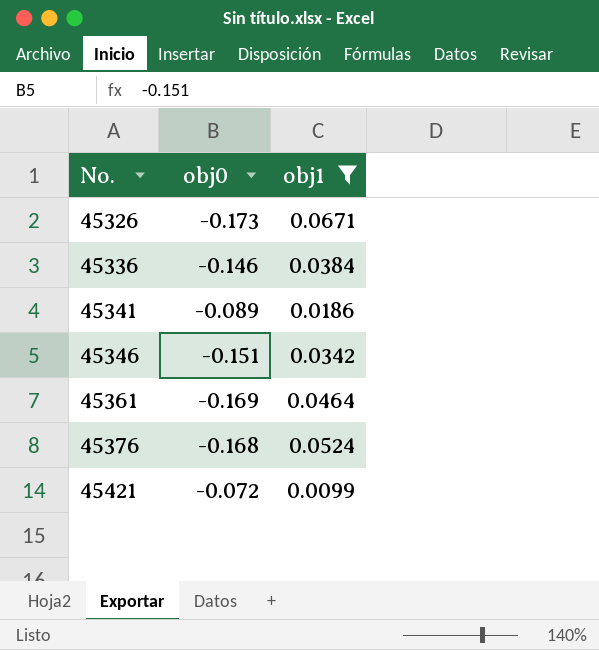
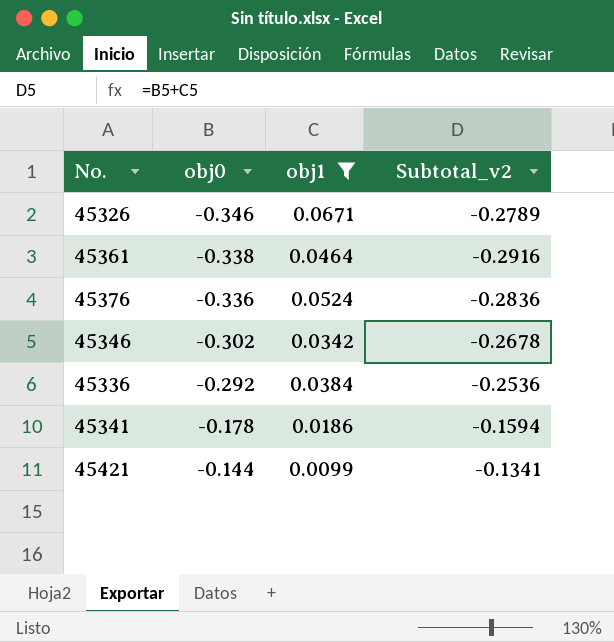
row order: No. ascending -> obj0 ascending
column Subtotal_v2 | formula: none -> [obj0] + [obj1]
45326 | obj0: -0.173 -> -0.346
45361 | obj0: -0.169 -> -0.338
45376 | obj0: -0.168 -> -0.336
45346 | obj0: -0.151 -> -0.302
45336 | obj0: -0.146 -> -0.292
45341 | obj0: -0.089 -> -0.178
45421 | obj0: -0.072 -> -0.144

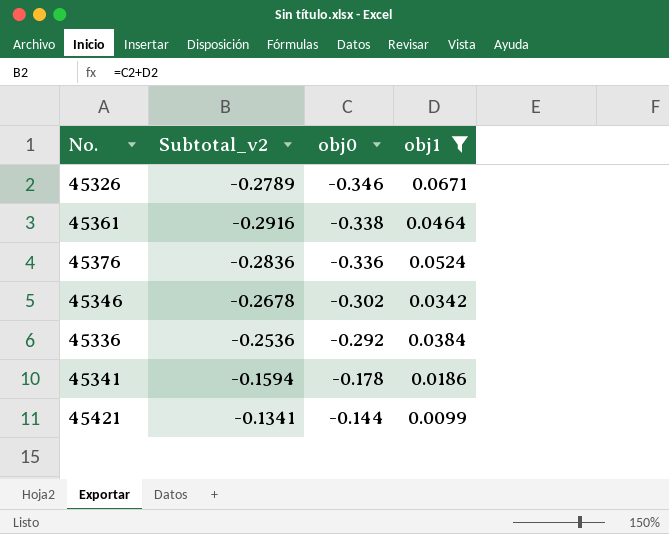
column Subtotal_v2 | position: 4 -> 2

